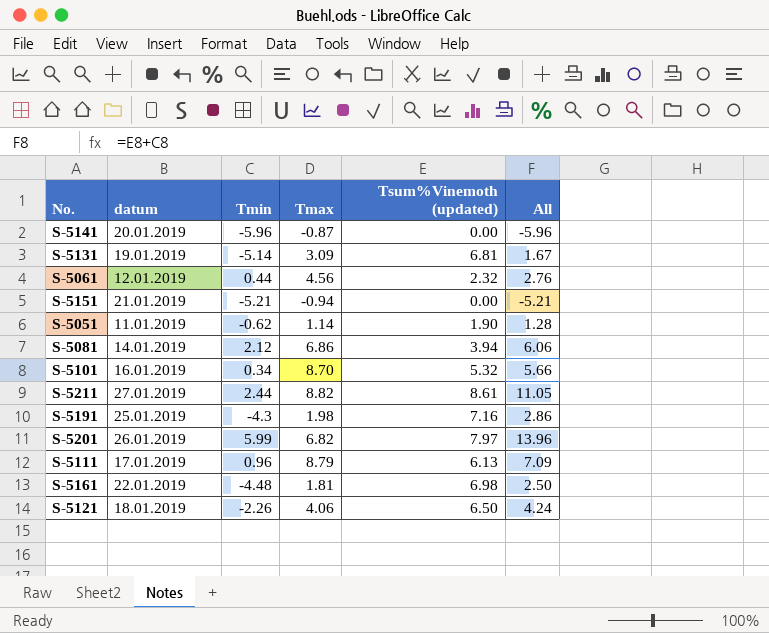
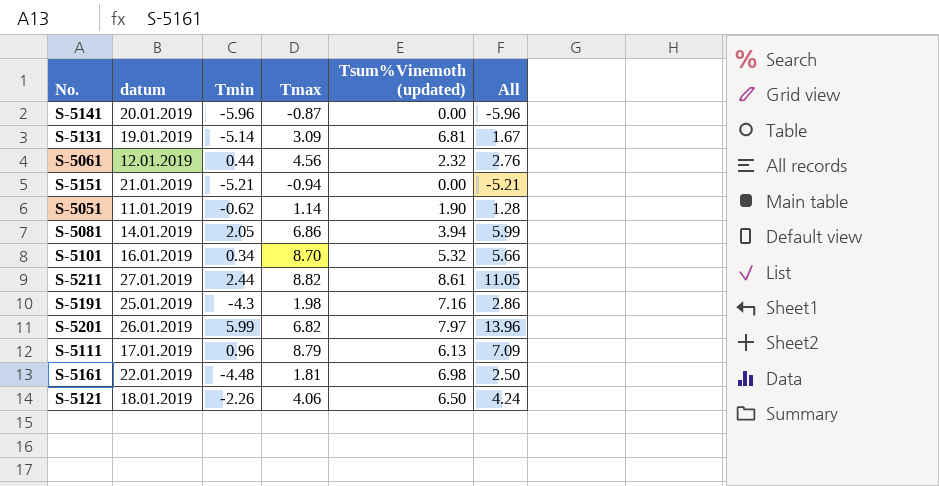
S-5081 | Tmin: 2.12 -> 2.05
S-5081 | All: 6.06 -> 5.99

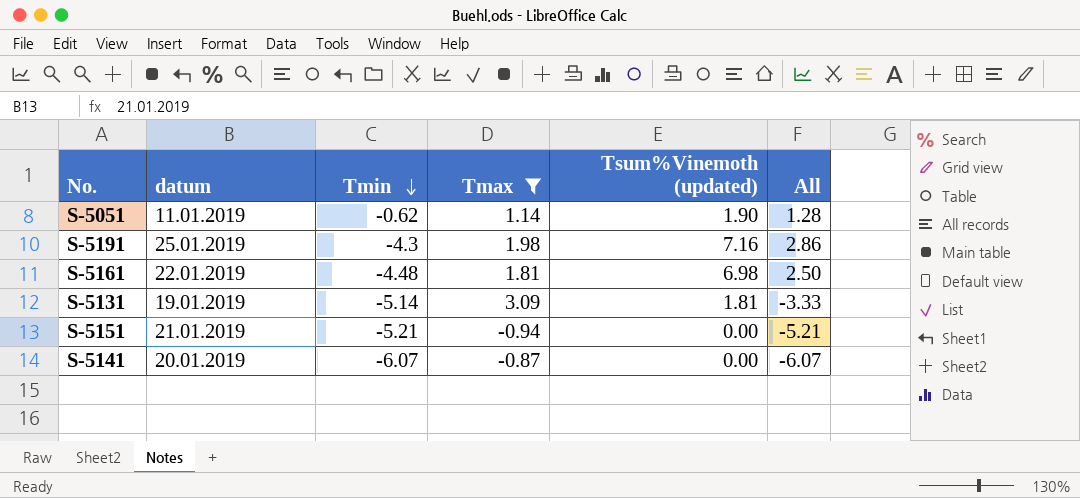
filter: none -> Tmax <= 3.09
row order: none -> Tmin descending
S-5131 | Tsum%Vinemoth (updated): 6.81 -> 1.81
S-5131 | All: 1.67 -> -3.33
S-5141 | Tmin: -5.96 -> -6.07
S-5141 | All: -5.96 -> -6.07

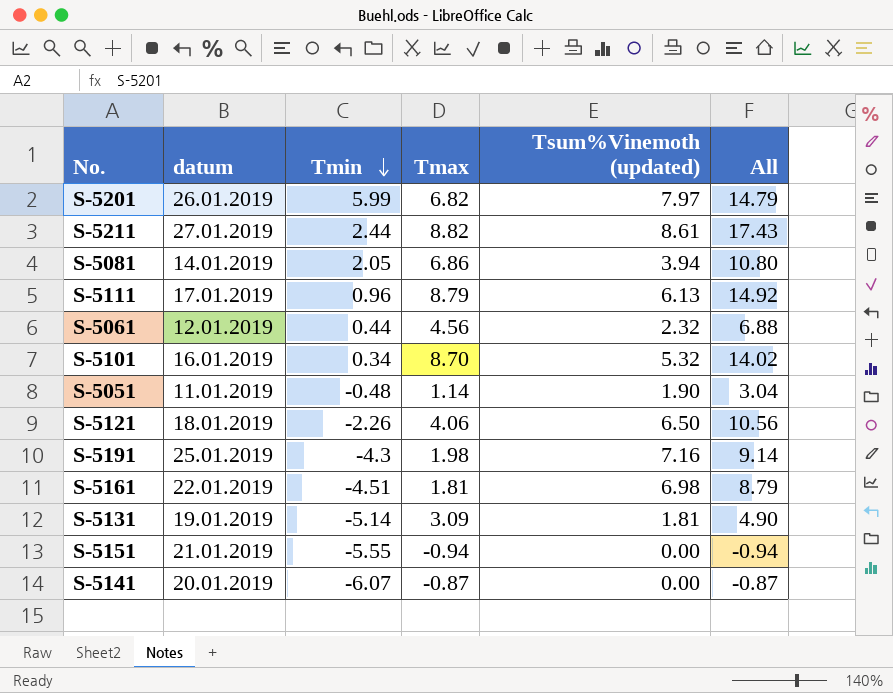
filter: Tmax <= 3.09 -> none
column All | formula: [Tmin] + [Tsum%Vinemoth (updated)] -> [Tmax] + [Tsum%Vinemoth (updated)]
S-5051 | Tmin: -0.62 -> -0.48
S-5161 | Tmin: -4.48 -> -4.51
S-5151 | Tmin: -5.21 -> -5.55

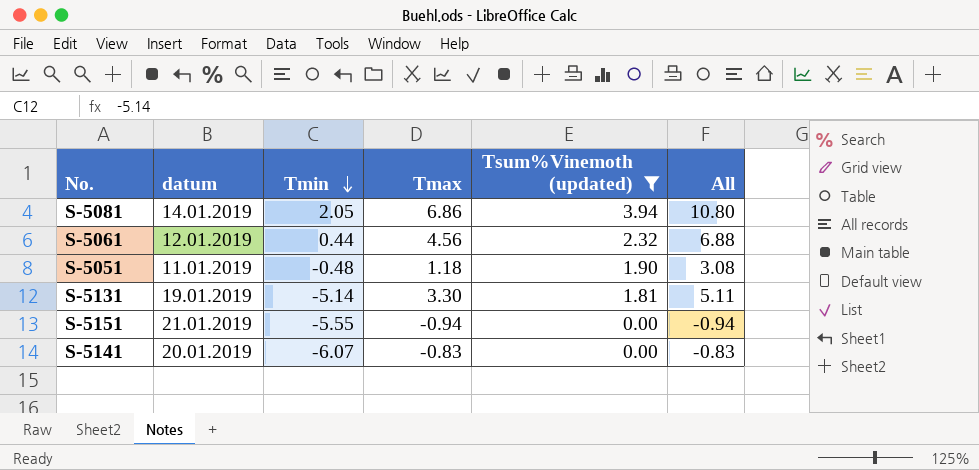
filter: none -> Tsum%Vinemoth (updated) <= 3.94
S-5051 | Tmax: 1.14 -> 1.18
S-5051 | All: 3.04 -> 3.08
S-5131 | Tmax: 3.09 -> 3.30
S-5131 | All: 4.90 -> 5.11
S-5141 | Tmax: -0.87 -> -0.83
S-5141 | All: -0.87 -> -0.83

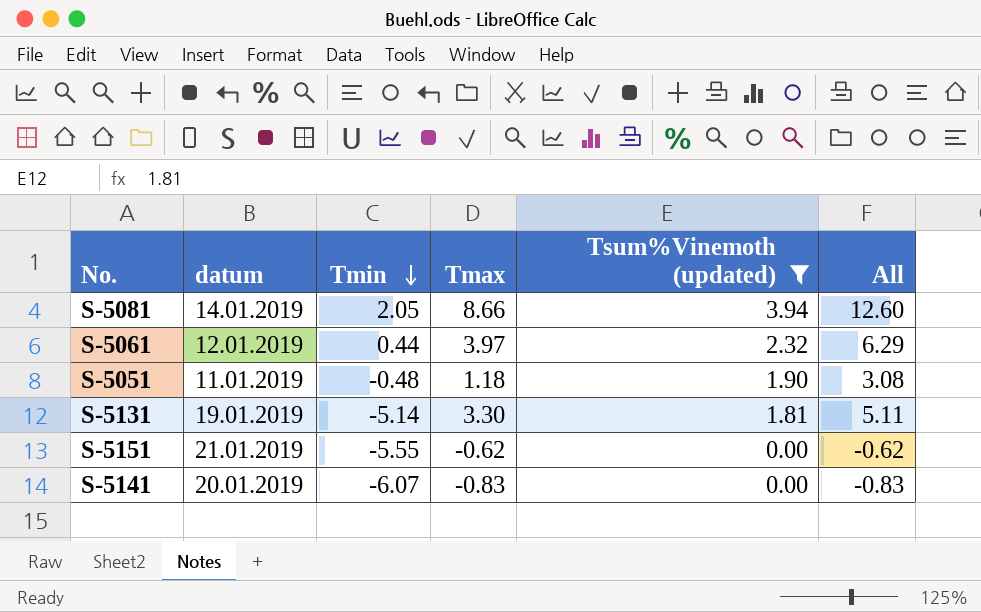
S-5081 | Tmax: 6.86 -> 8.66
S-5081 | All: 10.80 -> 12.60
S-5061 | Tmax: 4.56 -> 3.97
S-5061 | All: 6.88 -> 6.29
S-5151 | Tmax: -0.94 -> -0.62
S-5151 | All: -0.94 -> -0.62

